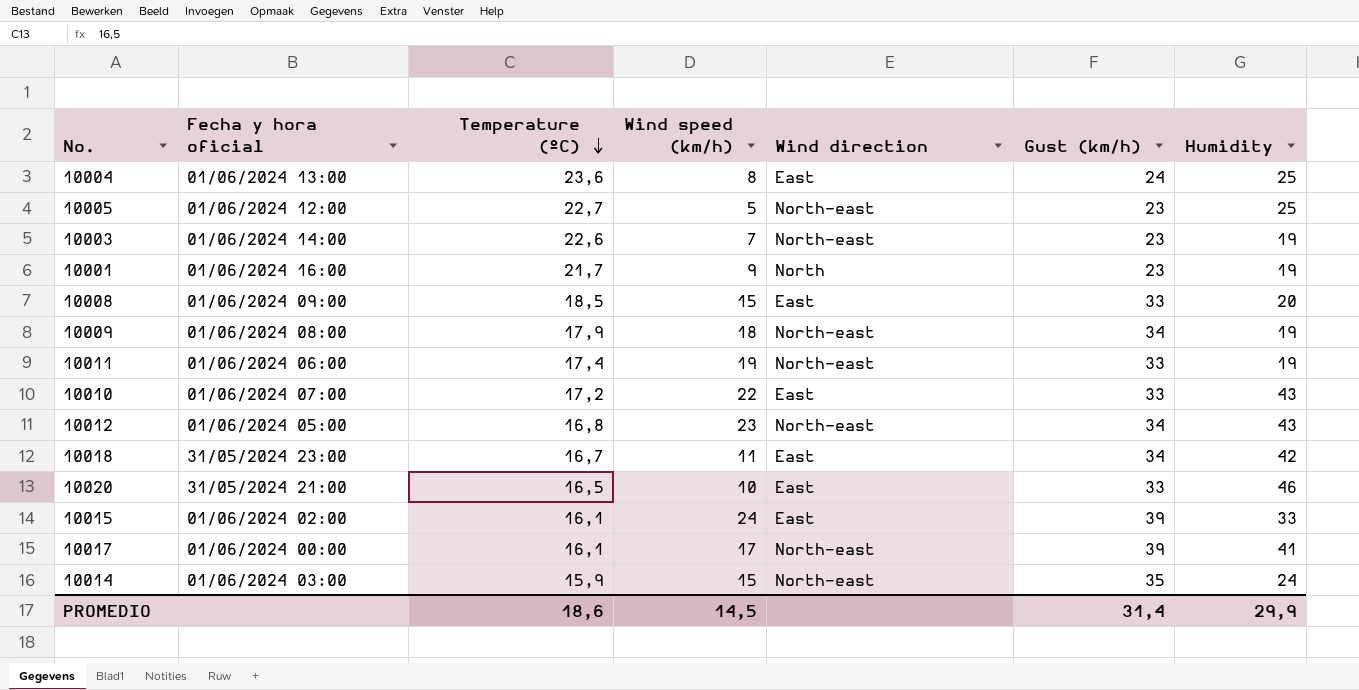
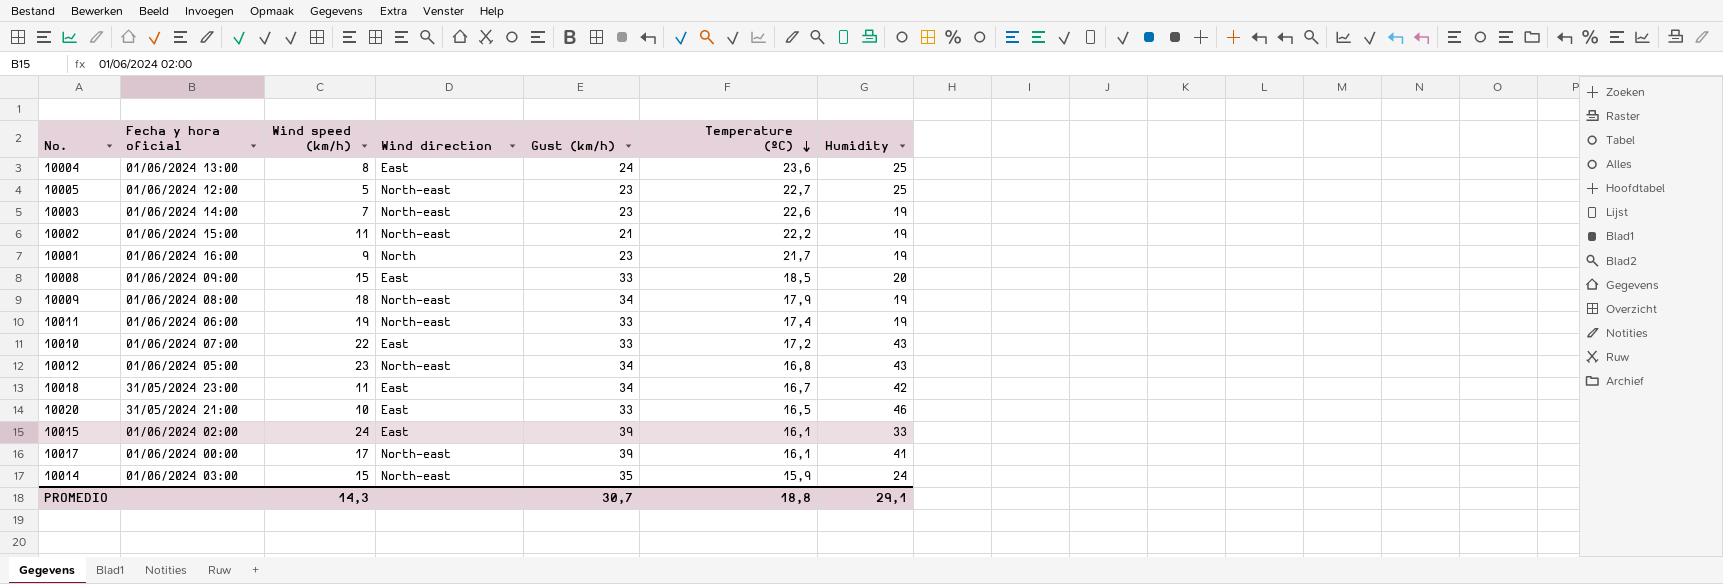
column Temperature (ºC) | position: 3 -> 6
row 10002: none -> 01/06/2024 15:00 | 11 | North-east | 21 | 22,2 | 19
PROMEDIO | Wind speed (km/h): 14,5 -> 14,3
PROMEDIO | Gust (km/h): 31,4 -> 30,7
PROMEDIO | Temperature (ºC): 18,6 -> 18,8
PROMEDIO | Humidity: 29,9 -> 29,1

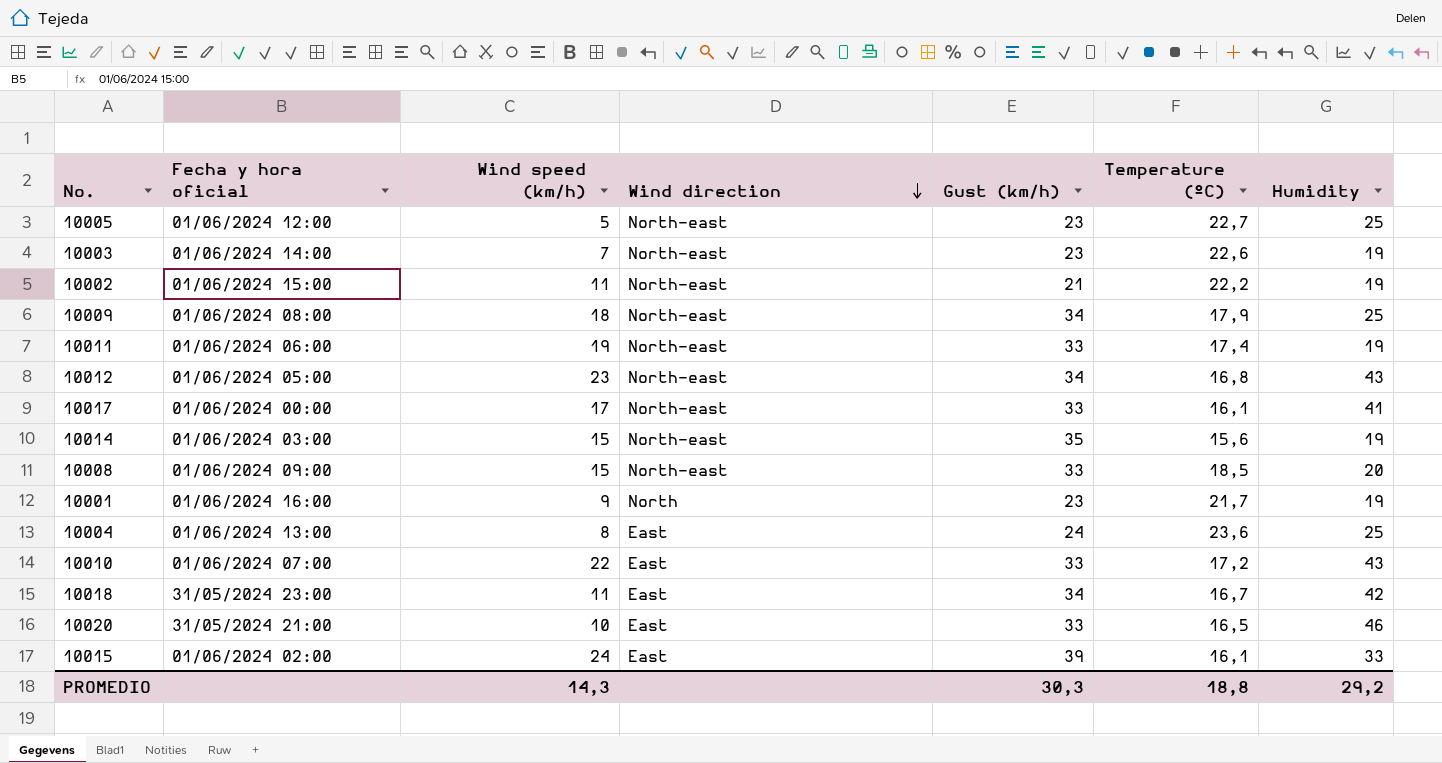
row order: Temperature (ºC) descending -> Wind direction descending
10009 | Humidity: 19 -> 25
10017 | Gust (km/h): 39 -> 33
10014 | Temperature (ºC): 15,9 -> 15,6
10014 | Humidity: 24 -> 19
10008 | Wind direction: East -> North-east
PROMEDIO | Gust (km/h): 30,7 -> 30,3
PROMEDIO | Humidity: 29,1 -> 29,2

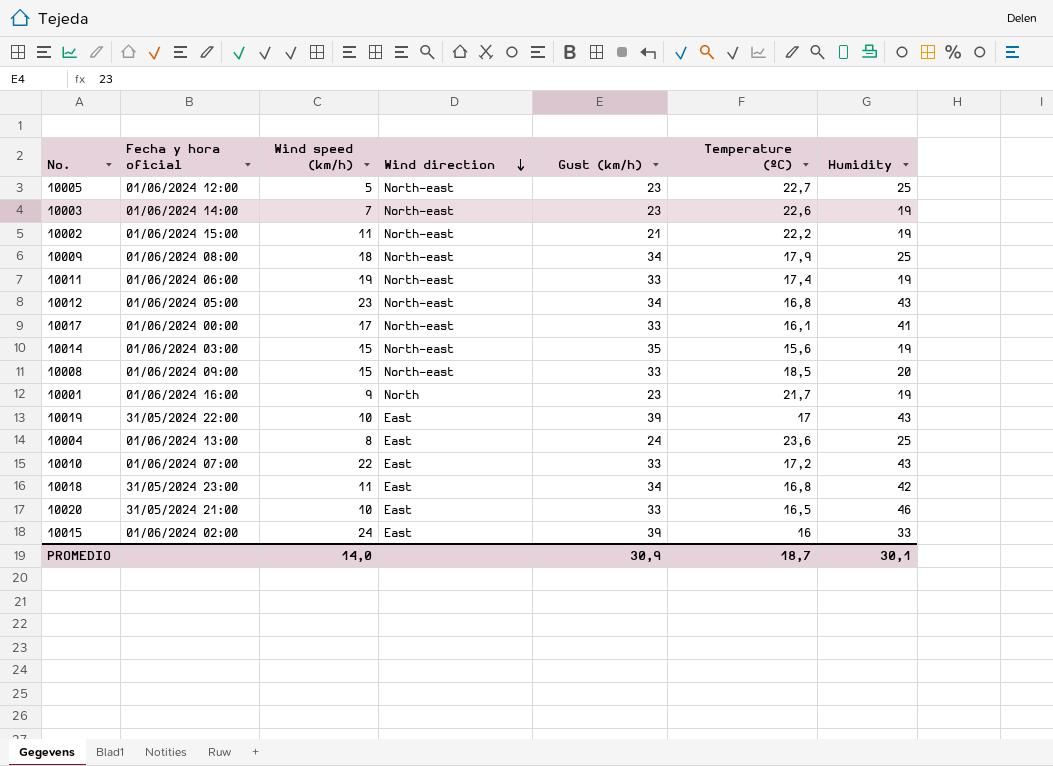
row 10019: none -> 31/05/2024 22:00 | 10 | East | 39 | 17 | 43
10018 | Temperature (ºC): 16,7 -> 16,8
10015 | Temperature (ºC): 16,1 -> 16
PROMEDIO | Wind speed (km/h): 14,3 -> 14,0
PROMEDIO | Gust (km/h): 30,3 -> 30,9
PROMEDIO | Temperature (ºC): 18,8 -> 18,7
PROMEDIO | Humidity: 29,2 -> 30,1

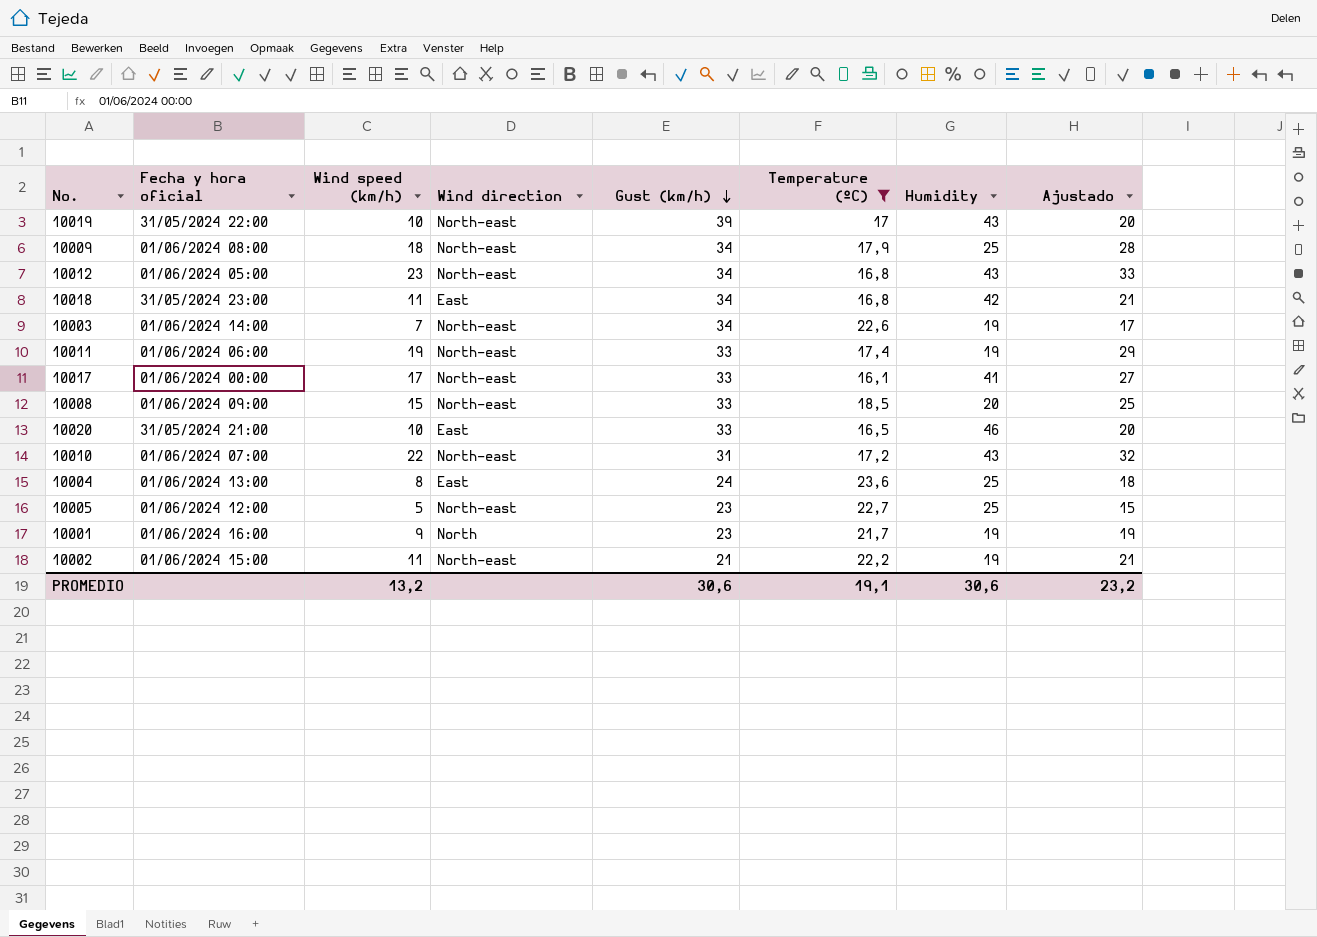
filter: none -> Temperature (ºC) >= 16,1
row order: Wind direction descending -> Gust (km/h) descending
column Ajustado | formula: none -> [Wind speed (km/h)] + 10
10019 | Wind direction: East -> North-east
10003 | Gust (km/h): 23 -> 34
10010 | Wind direction: East -> North-east
10010 | Gust (km/h): 33 -> 31
PROMEDIO | Wind speed (km/h): 14,0 -> 13,2
PROMEDIO | Gust (km/h): 30,9 -> 30,6
PROMEDIO | Temperature (ºC): 18,7 -> 19,1
PROMEDIO | Humidity: 30,1 -> 30,6

